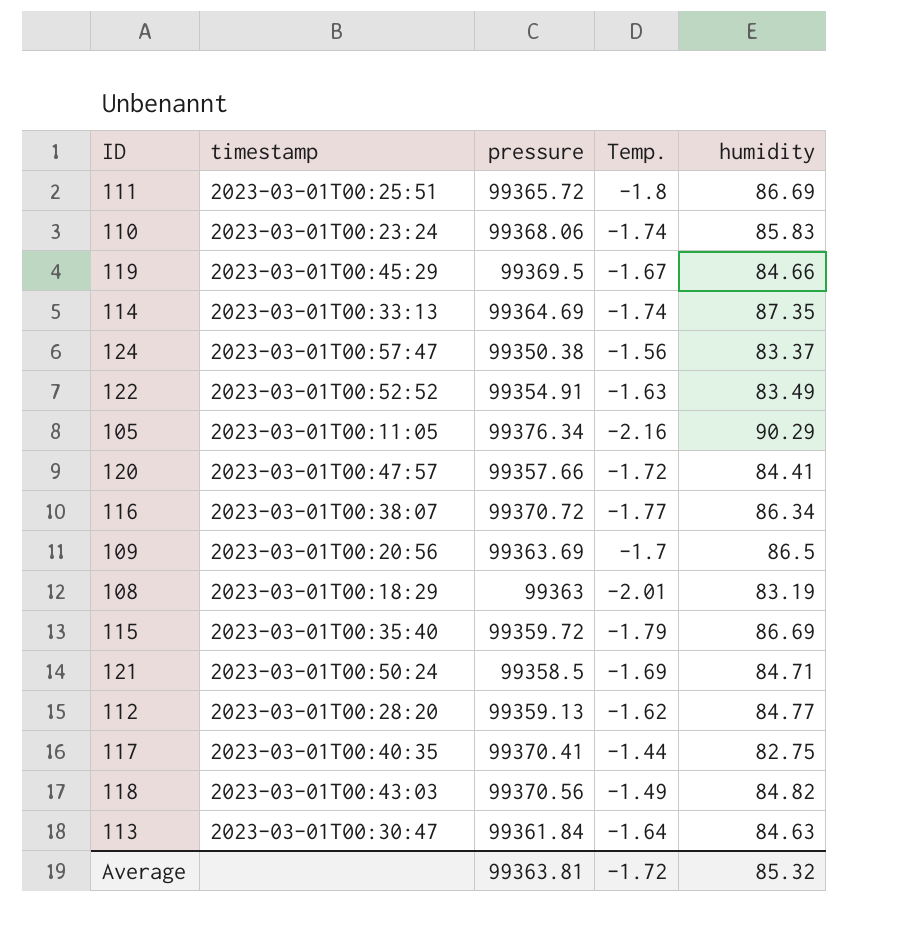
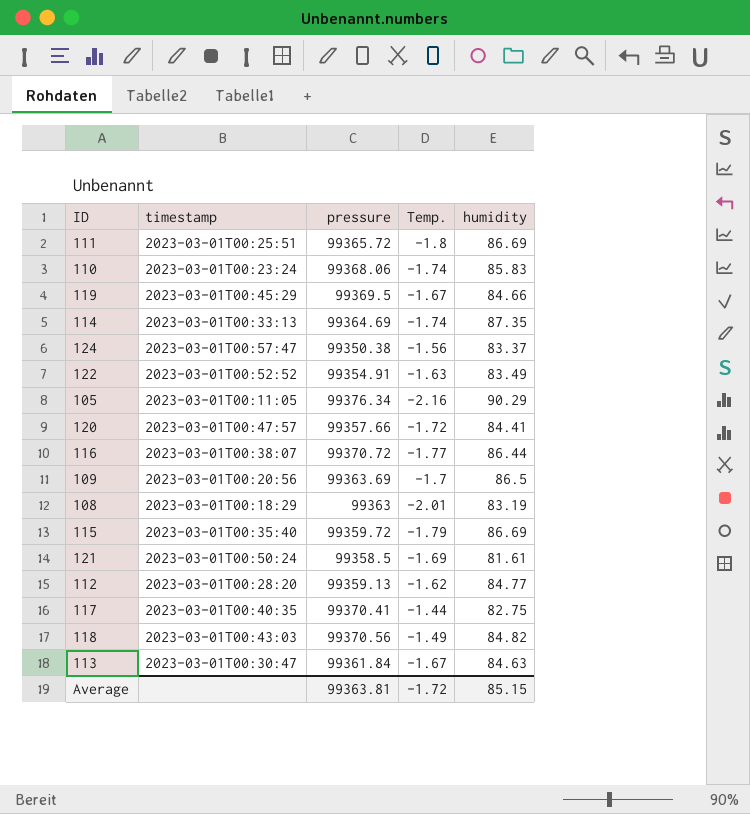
116 | humidity: 86.34 -> 86.44
121 | humidity: 84.71 -> 81.61
113 | Temp.: -1.64 -> -1.67
Average | humidity: 85.32 -> 85.15

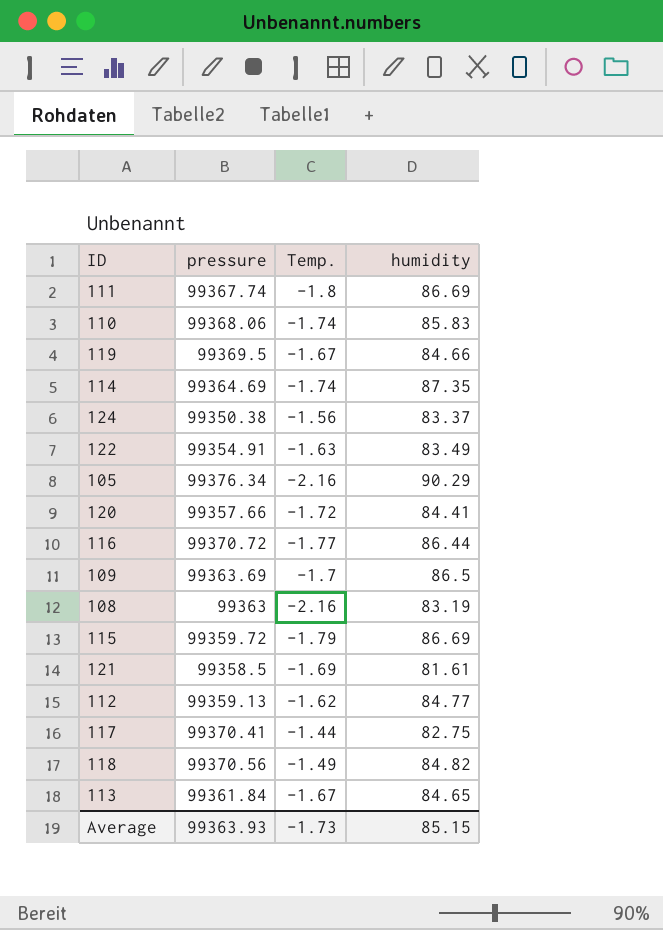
column timestamp | position: 2 -> none
111 | pressure: 99365.72 -> 99367.74
108 | Temp.: -2.01 -> -2.16
113 | humidity: 84.63 -> 84.65
Average | pressure: 99363.81 -> 99363.93
Average | Temp.: -1.72 -> -1.73

